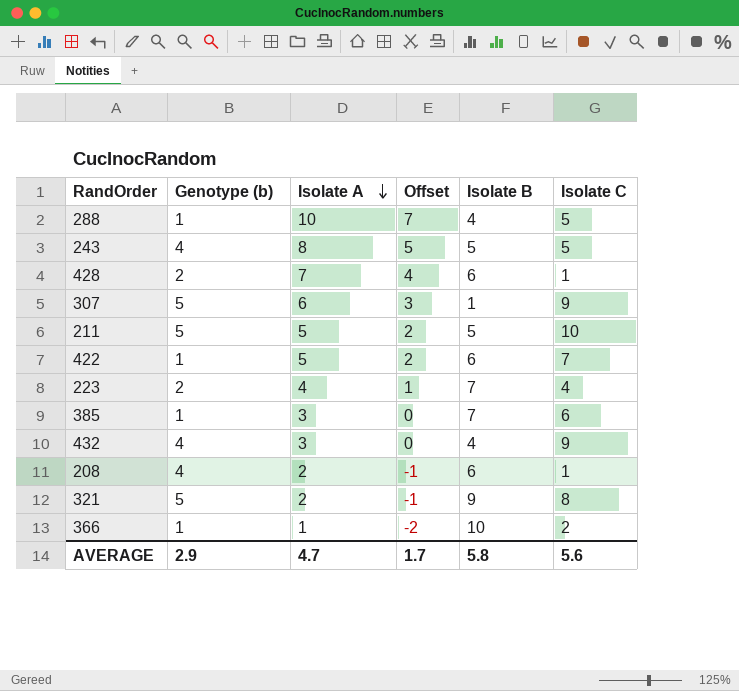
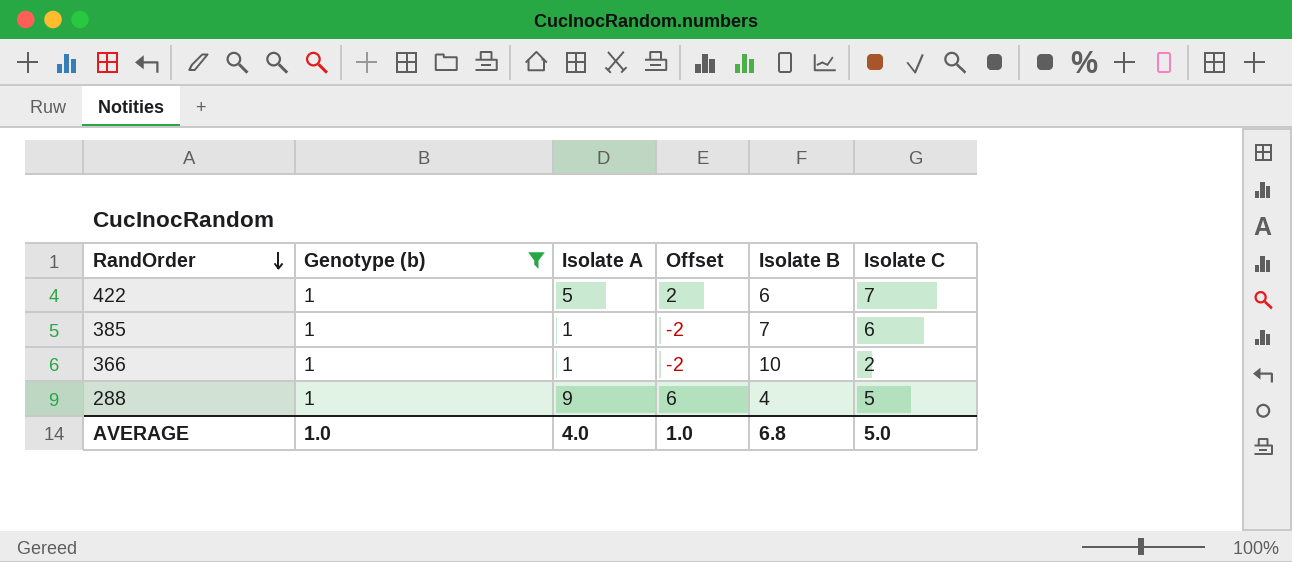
filter: none -> Genotype (b) = 1
row order: Isolate A descending -> RandOrder descending
385 | Isolate A: 3 -> 1
385 | Offset: 0 -> -2
288 | Isolate A: 10 -> 9
288 | Offset: 7 -> 6
AVERAGE | Genotype (b): 2.9 -> 1.0
AVERAGE | Isolate A: 4.7 -> 4.0
AVERAGE | Offset: 1.7 -> 1.0
AVERAGE | Isolate B: 5.8 -> 6.8
AVERAGE | Isolate C: 5.6 -> 5.0

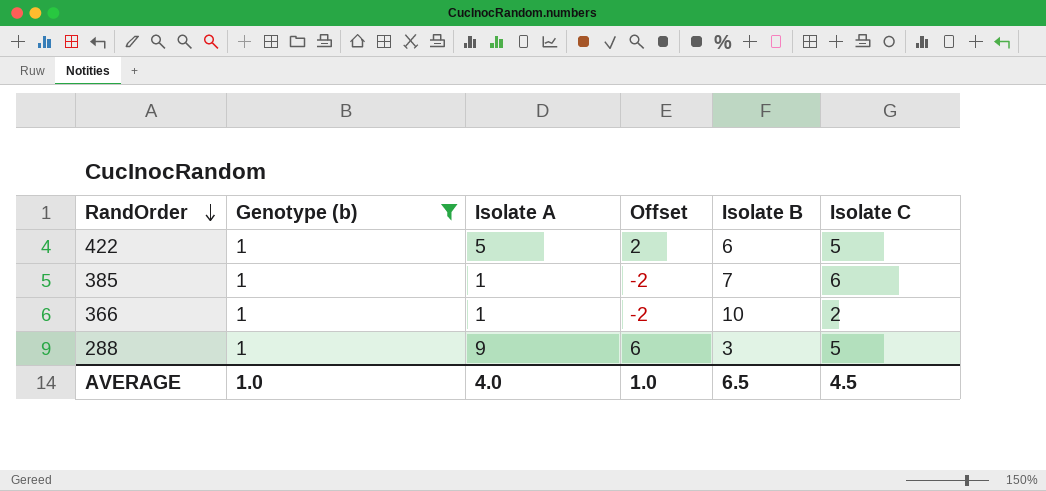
422 | Isolate C: 7 -> 5
288 | Isolate B: 4 -> 3
AVERAGE | Isolate B: 6.8 -> 6.5
AVERAGE | Isolate C: 5.0 -> 4.5

